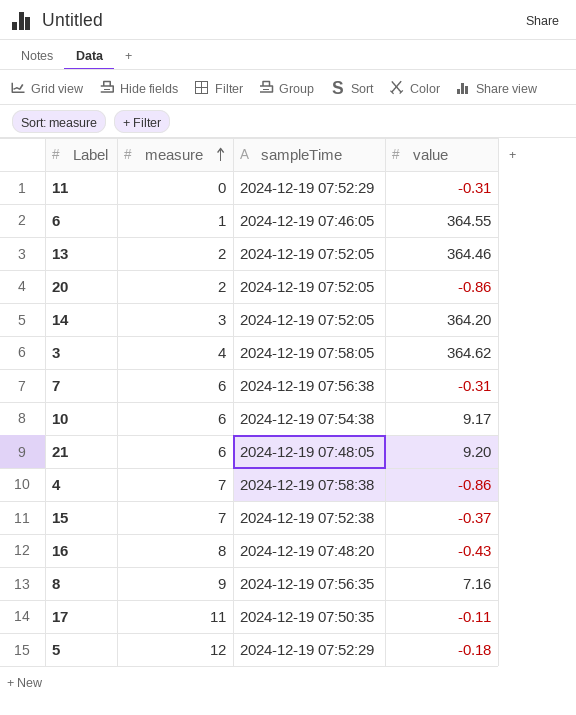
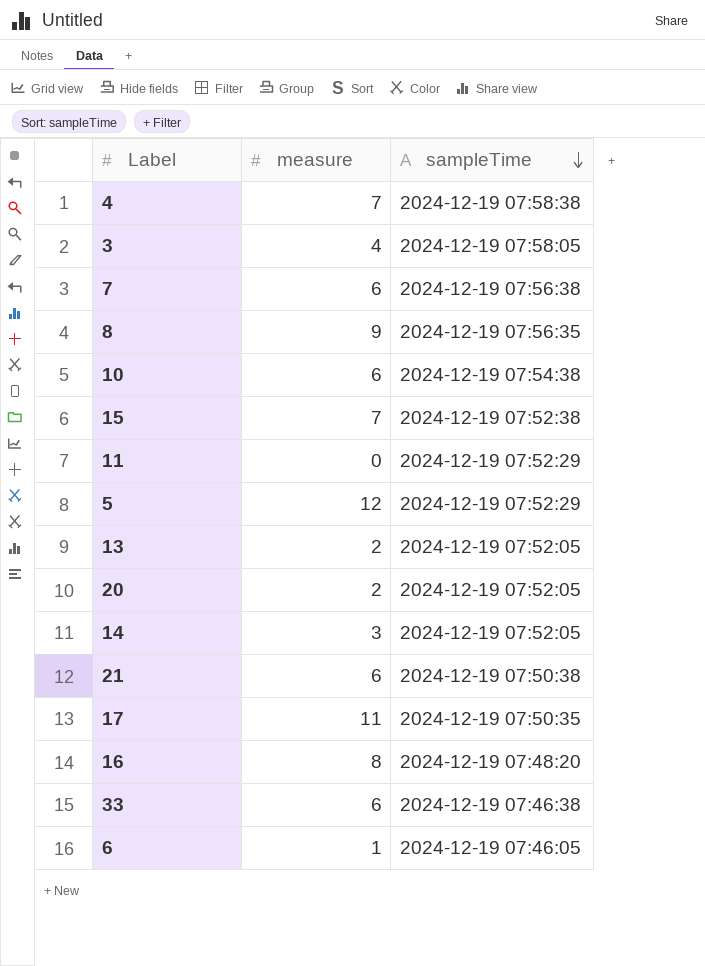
row order: measure ascending -> sampleTime descending
column value | position: 4 -> none
21 | sampleTime: 2024-12-19 07:48:05 -> 2024-12-19 07:50:38
row 33: none -> 6 | 2024-12-19 07:46:38

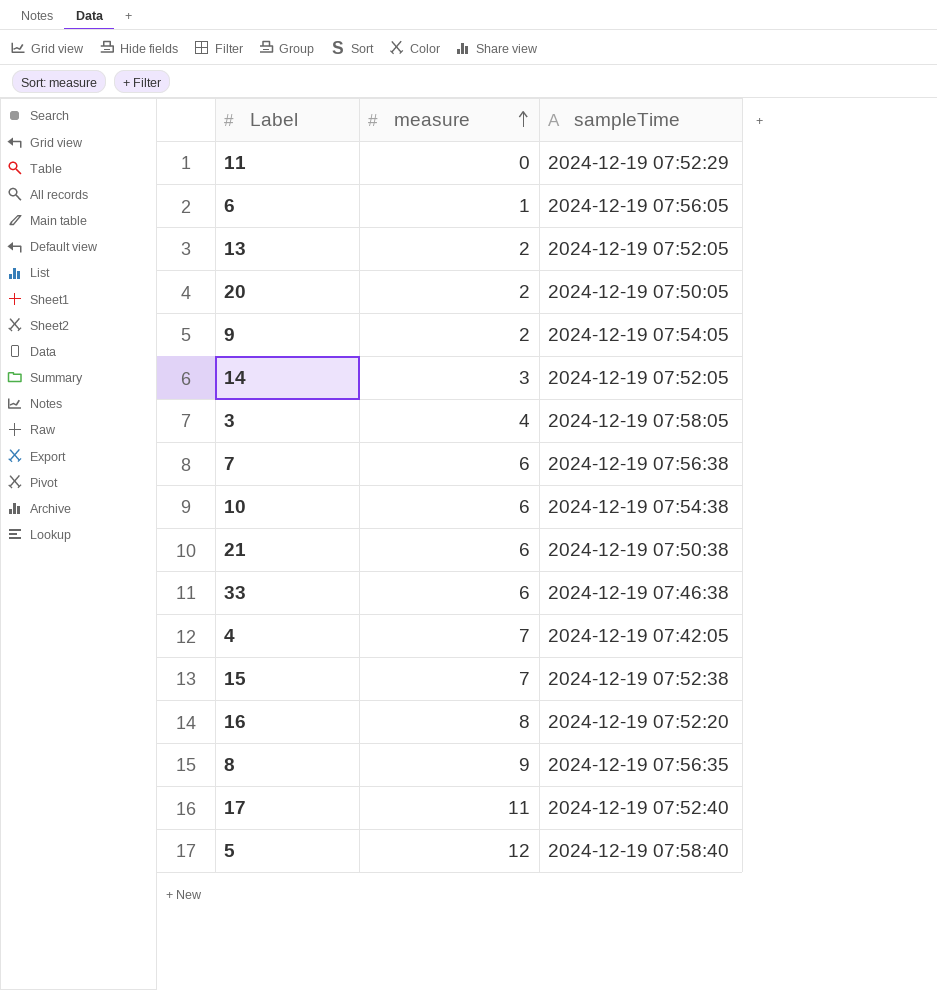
row order: sampleTime descending -> measure ascending
6 | sampleTime: 2024-12-19 07:46:05 -> 2024-12-19 07:56:05
20 | sampleTime: 2024-12-19 07:52:05 -> 2024-12-19 07:50:05
row 9: none -> 2 | 2024-12-19 07:54:05
4 | sampleTime: 2024-12-19 07:58:38 -> 2024-12-19 07:42:05
16 | sampleTime: 2024-12-19 07:48:20 -> 2024-12-19 07:52:20
17 | sampleTime: 2024-12-19 07:50:35 -> 2024-12-19 07:52:40
5 | sampleTime: 2024-12-19 07:52:29 -> 2024-12-19 07:58:40

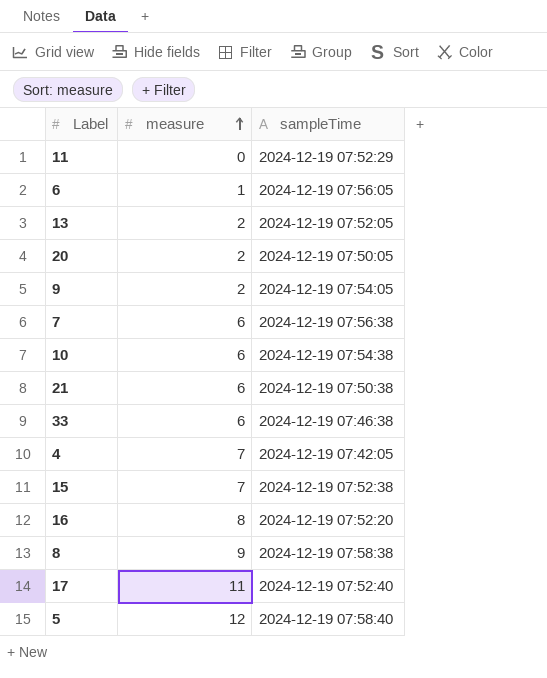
row 14: 3 | 2024-12-19 07:52:05 -> none
row 3: 4 | 2024-12-19 07:58:05 -> none
8 | sampleTime: 2024-12-19 07:56:35 -> 2024-12-19 07:58:38

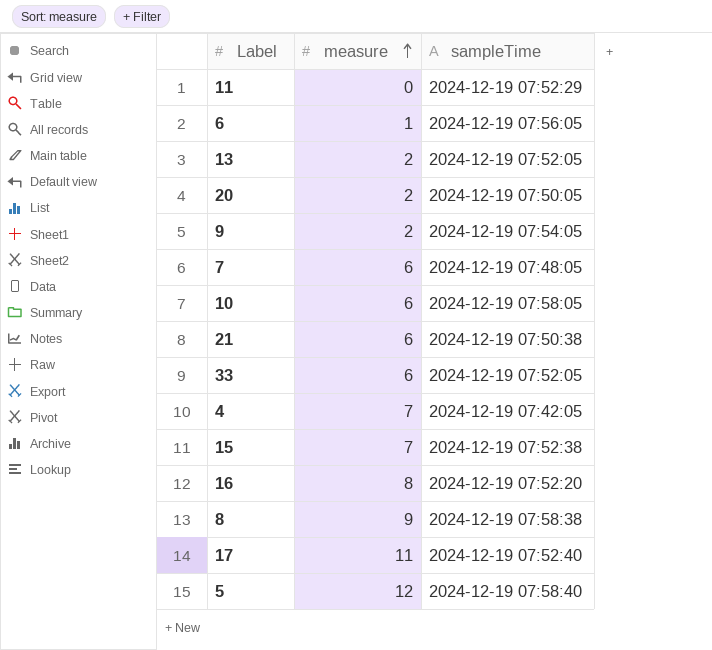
7 | sampleTime: 2024-12-19 07:56:38 -> 2024-12-19 07:48:05
10 | sampleTime: 2024-12-19 07:54:38 -> 2024-12-19 07:58:05
33 | sampleTime: 2024-12-19 07:46:38 -> 2024-12-19 07:52:05

